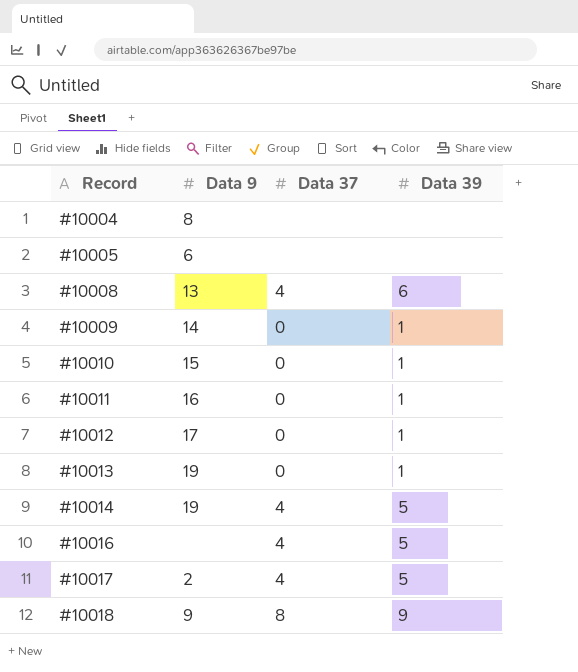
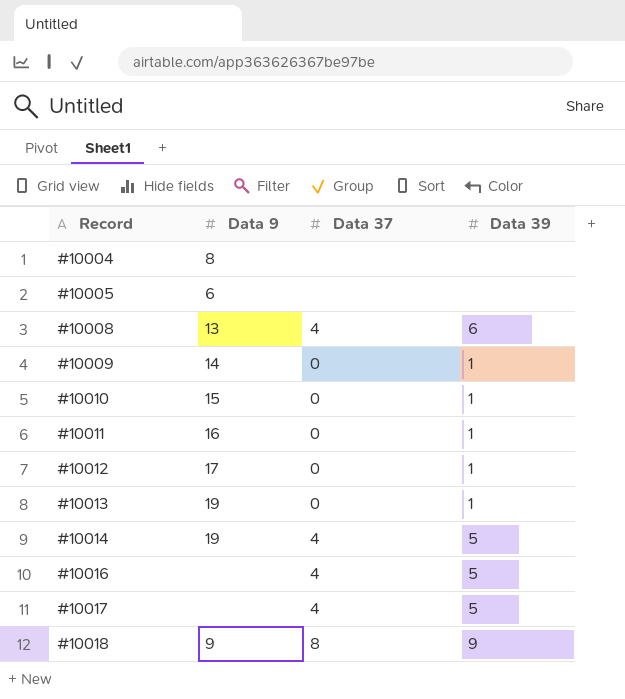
#10017 | Data 9: 2 -> none

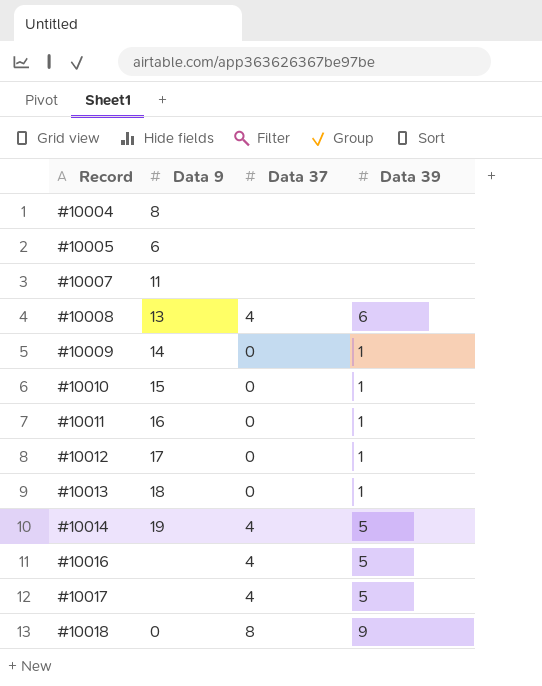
row #10007: none -> 11 | none | none
#10013 | Data 9: 19 -> 18
#10018 | Data 9: 9 -> 0

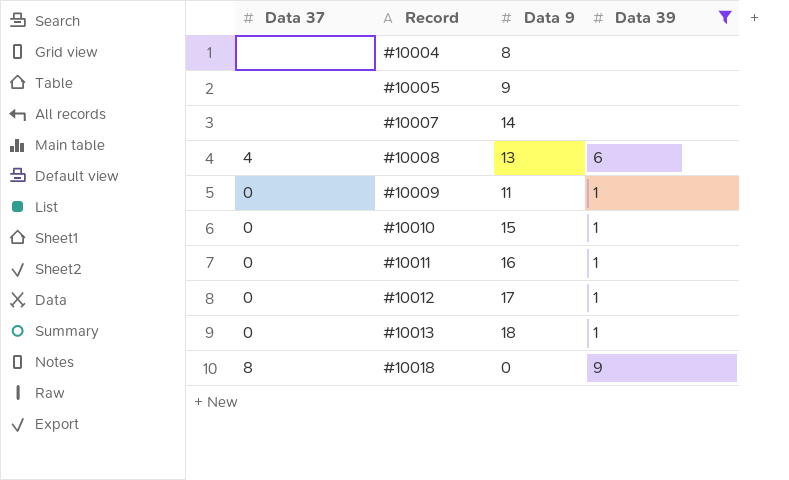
filter: none -> Data 39 != 5
column Data 37 | position: 3 -> 1
#10005 | Data 9: 6 -> 9
#10007 | Data 9: 11 -> 14
#10009 | Data 9: 14 -> 11

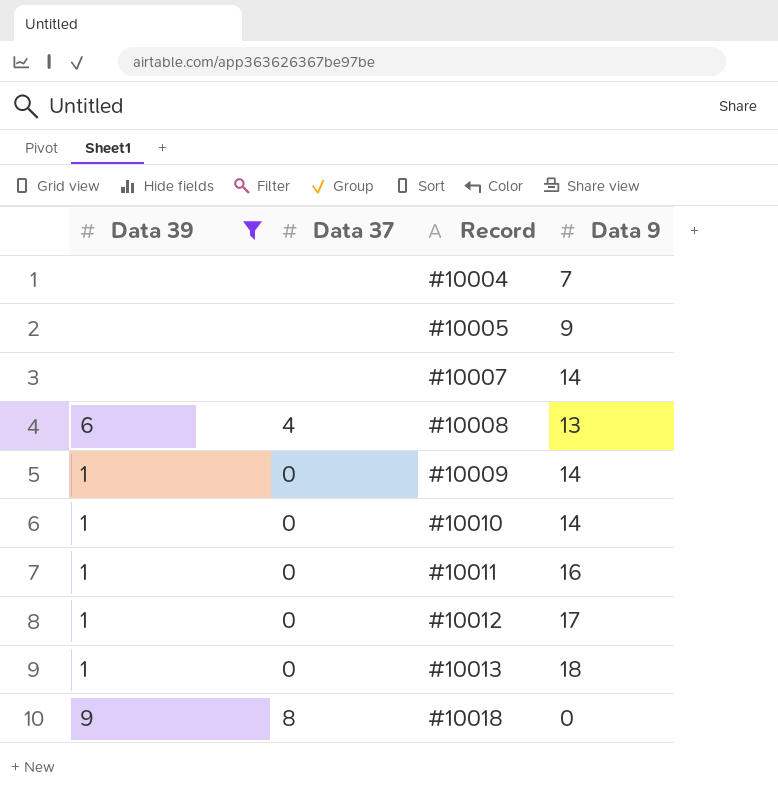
column Data 39 | position: 4 -> 1
#10004 | Data 9: 8 -> 7
#10009 | Data 9: 11 -> 14
#10010 | Data 9: 15 -> 14

